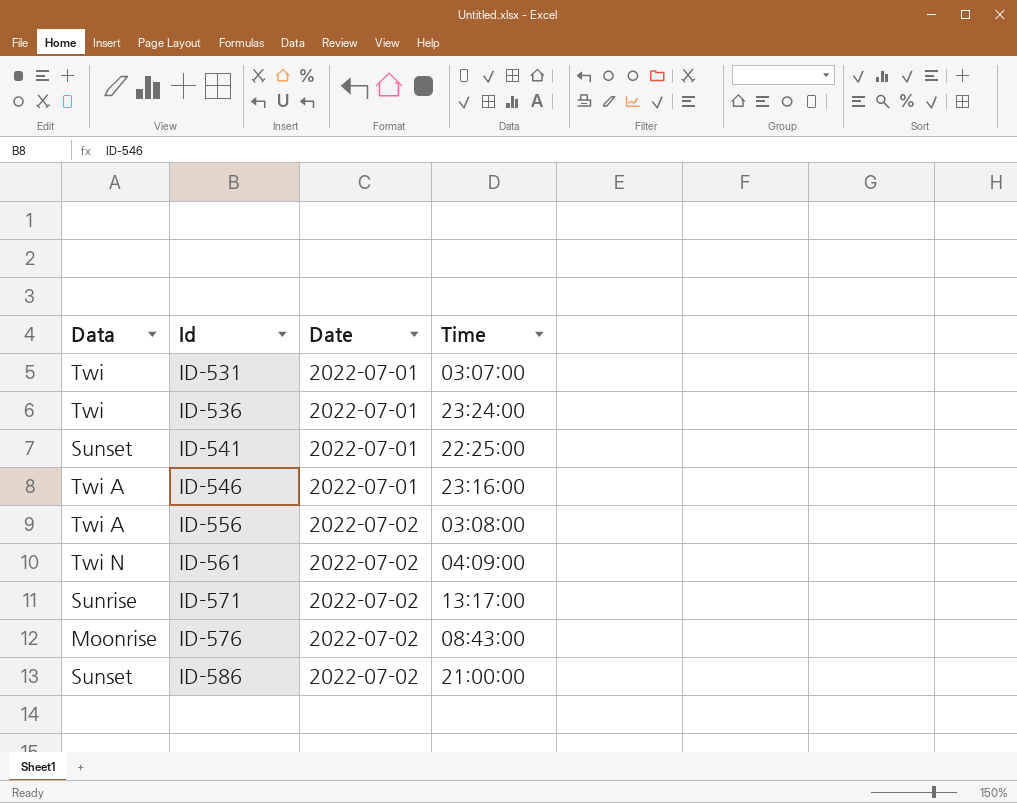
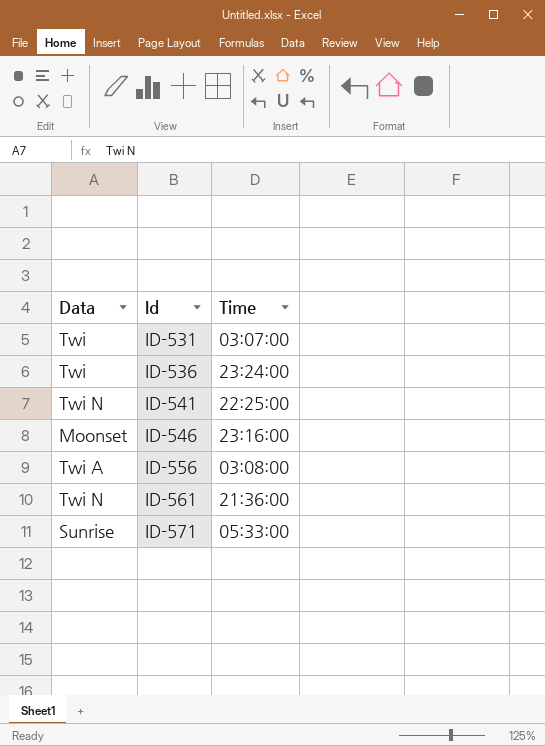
column Date | position: 3 -> none
row ID-576: Moonrise | 2022-07-02 | 08:43:00 -> none
row ID-586: Sunset | 2022-07-02 | 21:00:00 -> none
ID-541 | Data: Sunset -> Twi N
ID-546 | Data: Twi A -> Moonset
ID-561 | Time: 04:09:00 -> 21:36:00
ID-571 | Time: 13:17:00 -> 05:33:00

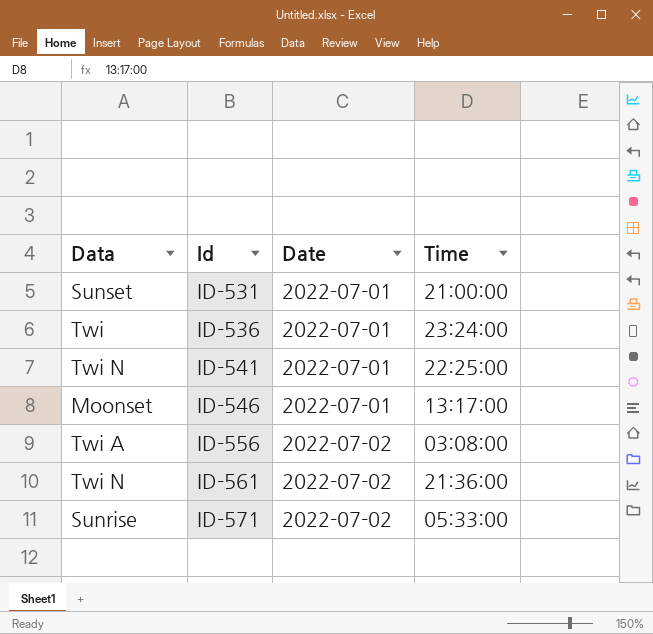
column Date | position: none -> 3
ID-531 | Data: Twi -> Sunset
ID-531 | Time: 03:07:00 -> 21:00:00
ID-546 | Time: 23:16:00 -> 13:17:00

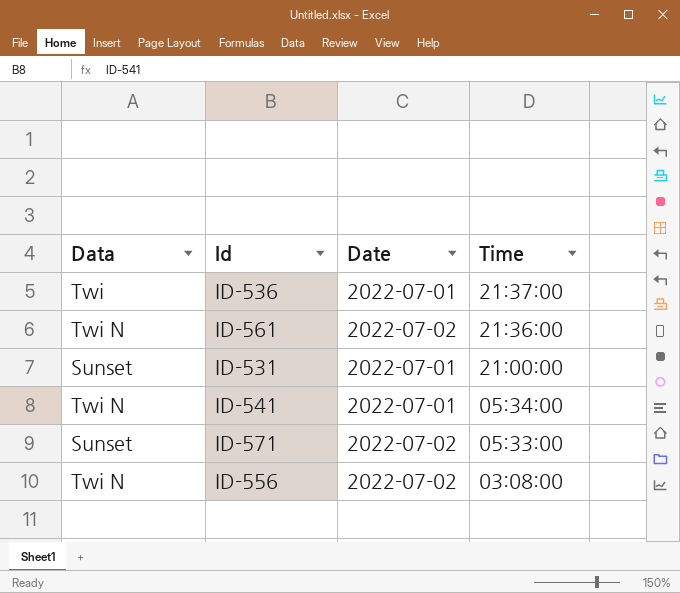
row order: Id ascending -> Time descending
row ID-546: Moonset | 2022-07-01 | 13:17:00 -> none
ID-536 | Time: 23:24:00 -> 21:37:00
ID-541 | Time: 22:25:00 -> 05:34:00
ID-571 | Data: Sunrise -> Sunset
ID-556 | Data: Twi A -> Twi N

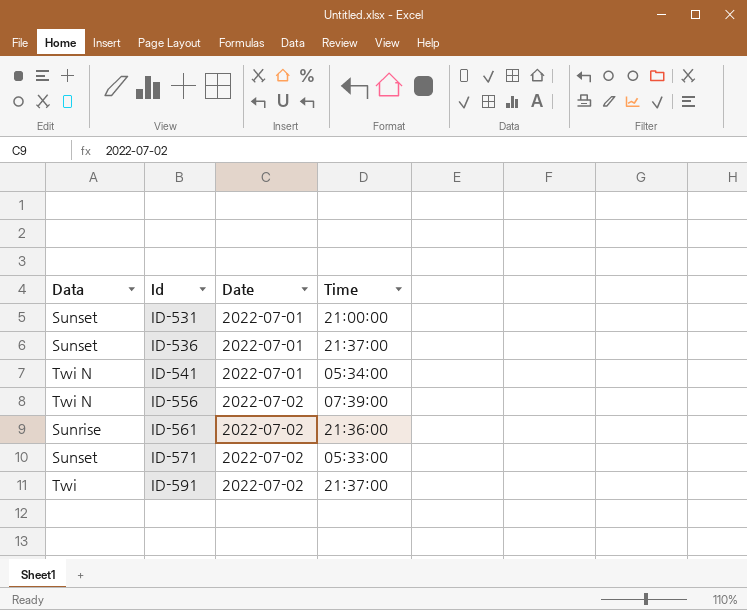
row order: Time descending -> Id ascending
ID-536 | Data: Twi -> Sunset
ID-556 | Time: 03:08:00 -> 07:39:00
ID-561 | Data: Twi N -> Sunrise
row ID-591: none -> Twi | 2022-07-02 | 21:37:00

